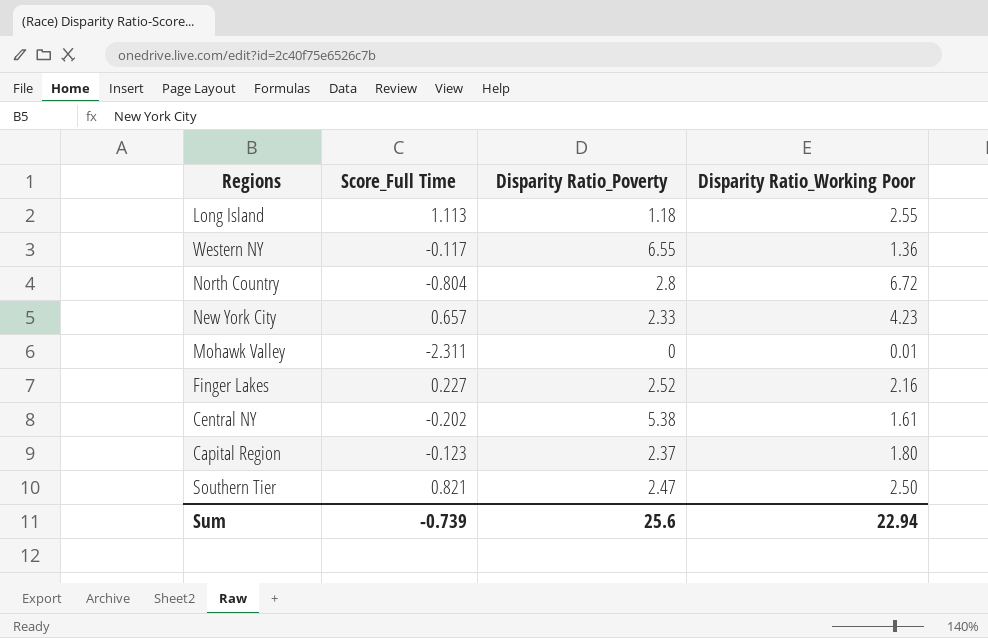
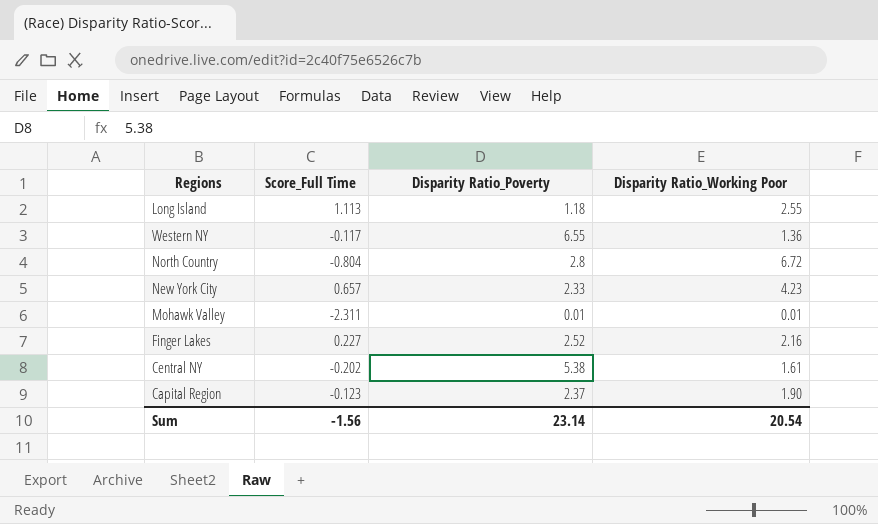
row Southern Tier: 0.821 | 2.47 | 2.50 -> none
Mohawk Valley | Disparity Ratio_Poverty: 0 -> 0.01
Capital Region | Disparity Ratio_Working Poor: 1.80 -> 1.90
Sum | Score_Full Time: -0.739 -> -1.56
Sum | Disparity Ratio_Poverty: 25.6 -> 23.14
Sum | Disparity Ratio_Working Poor: 22.94 -> 20.54

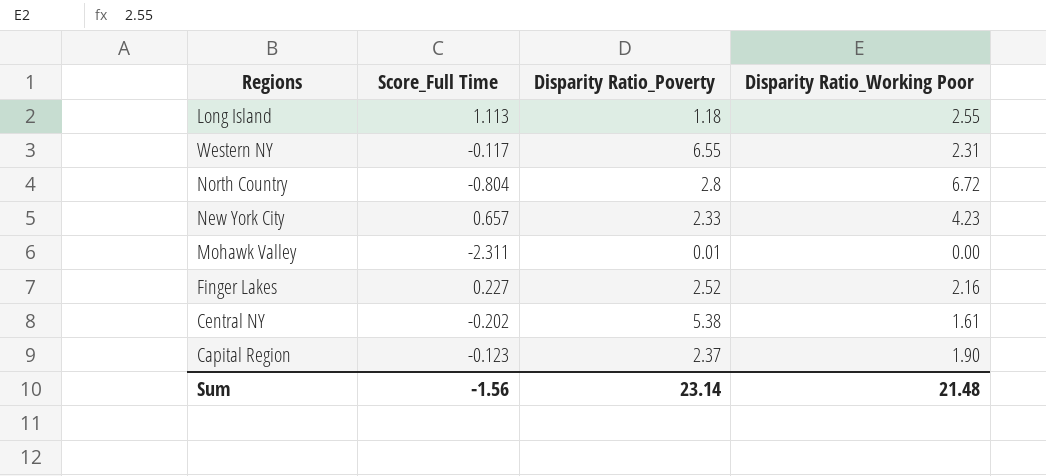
Western NY | Disparity Ratio_Working Poor: 1.36 -> 2.31
Mohawk Valley | Disparity Ratio_Working Poor: 0.01 -> 0.00
Sum | Disparity Ratio_Working Poor: 20.54 -> 21.48

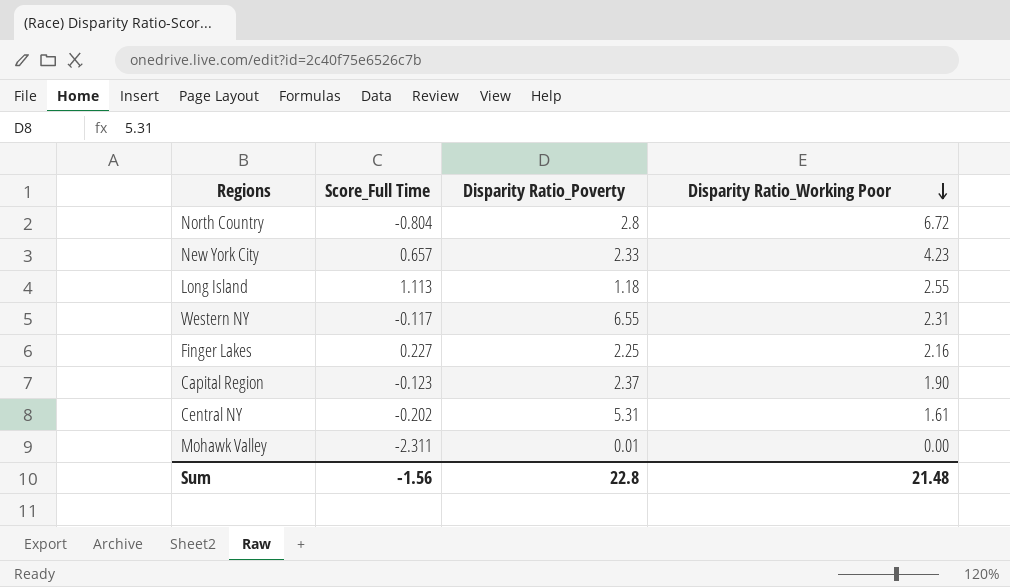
row order: none -> Disparity Ratio_Working Poor descending
Finger Lakes | Disparity Ratio_Poverty: 2.52 -> 2.25
Central NY | Disparity Ratio_Poverty: 5.38 -> 5.31
Sum | Disparity Ratio_Poverty: 23.14 -> 22.8

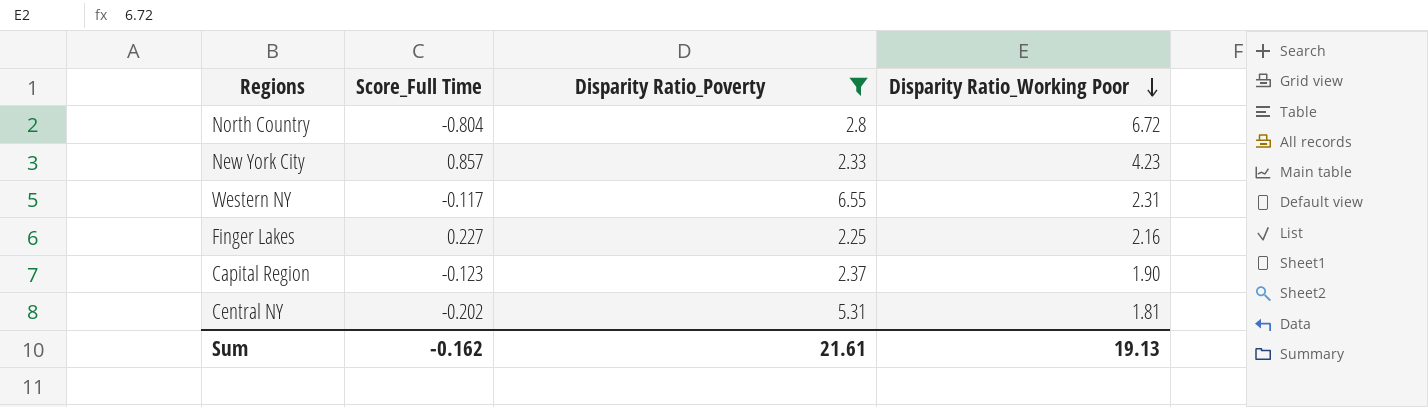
filter: none -> Disparity Ratio_Poverty >= 2.25
New York City | Score_Full Time: 0.657 -> 0.857
Central NY | Disparity Ratio_Working Poor: 1.61 -> 1.81
Sum | Score_Full Time: -1.56 -> -0.162
Sum | Disparity Ratio_Poverty: 22.8 -> 21.61
Sum | Disparity Ratio_Working Poor: 21.48 -> 19.13

